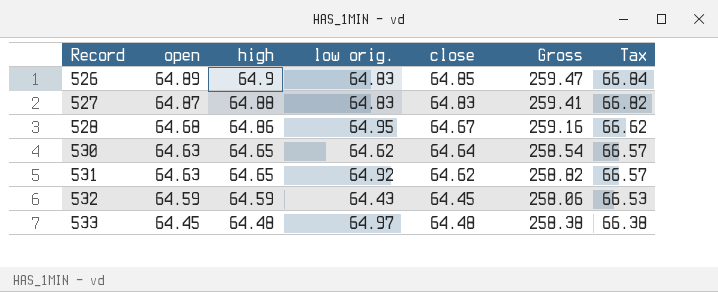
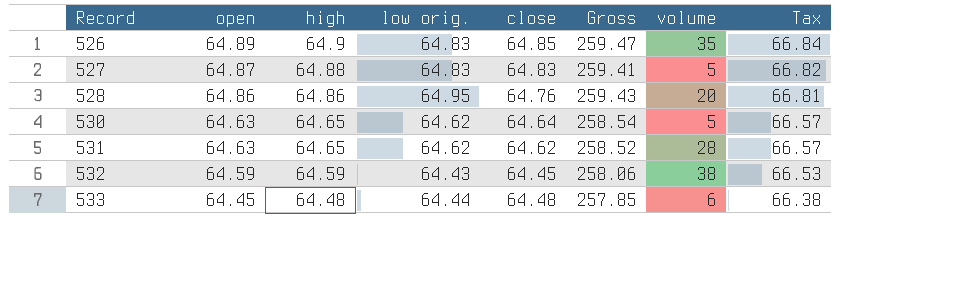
column volume | position: none -> 7
528 | open: 64.68 -> 64.86
528 | close: 64.67 -> 64.76
528 | Gross: 259.16 -> 259.43
528 | Tax: 66.62 -> 66.81
531 | low orig.: 64.92 -> 64.62
531 | Gross: 258.82 -> 258.52
533 | low orig.: 64.97 -> 64.44
533 | Gross: 258.38 -> 257.85

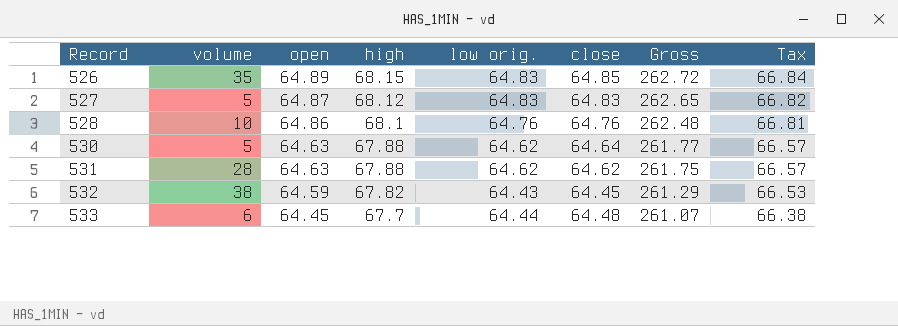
column volume | position: 7 -> 2
526 | high: 64.9 -> 68.15
526 | Gross: 259.47 -> 262.72
527 | high: 64.88 -> 68.12
527 | Gross: 259.41 -> 262.65
528 | volume: 20 -> 10
528 | high: 64.86 -> 68.1
528 | low orig.: 64.95 -> 64.76
528 | Gross: 259.43 -> 262.48
530 | high: 64.65 -> 67.88
530 | Gross: 258.54 -> 261.77
531 | high: 64.65 -> 67.88
531 | Gross: 258.52 -> 261.75
532 | high: 64.59 -> 67.82
532 | Gross: 258.06 -> 261.29
533 | high: 64.48 -> 67.7
533 | Gross: 257.85 -> 261.07

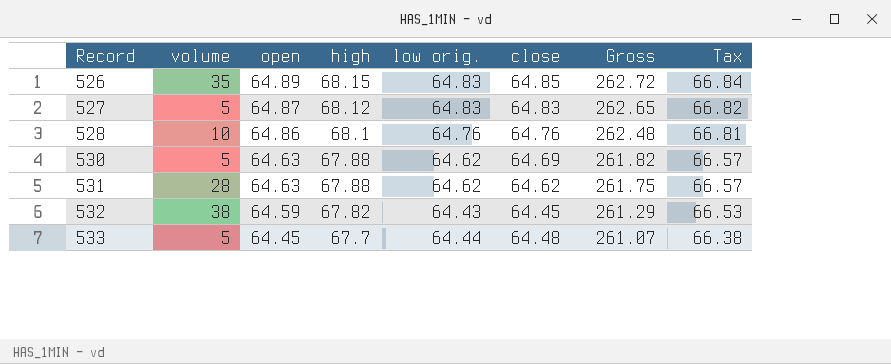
530 | close: 64.64 -> 64.69
530 | Gross: 261.77 -> 261.82
533 | volume: 6 -> 5

